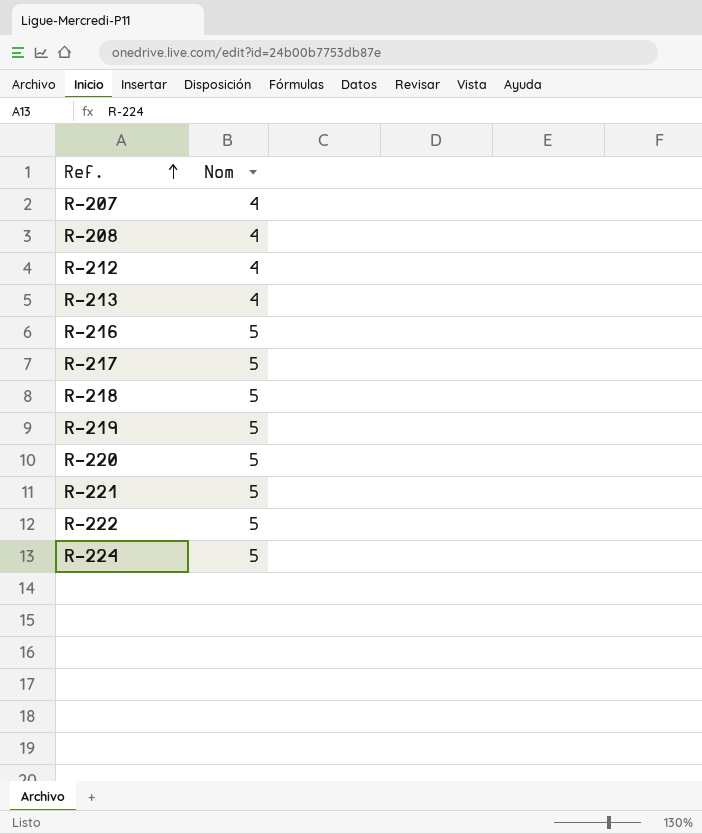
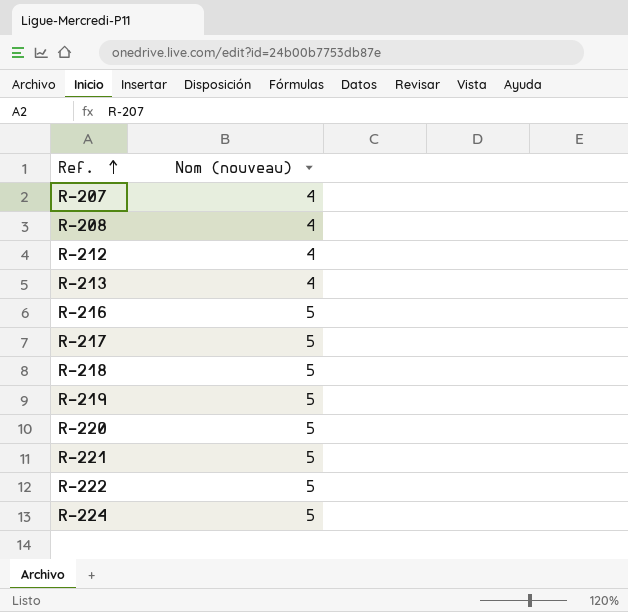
column name: Nom -> Nom (nouveau)

